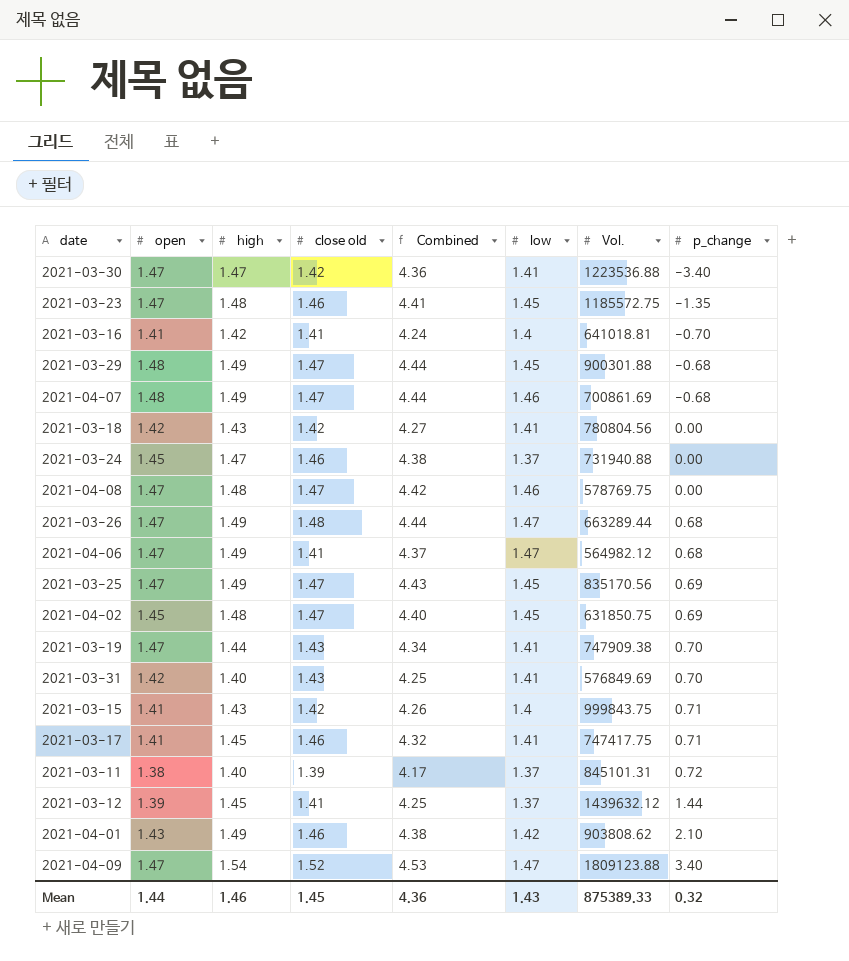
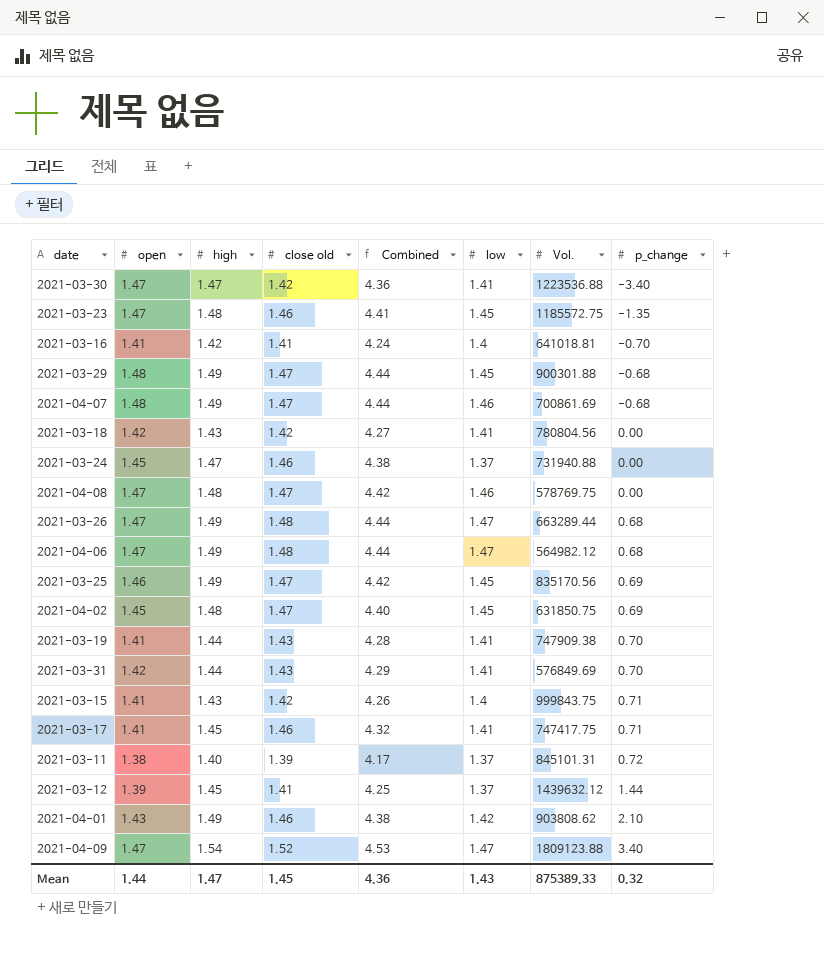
2021-04-06 | close old: 1.41 -> 1.48
2021-04-06 | Combined: 4.37 -> 4.44
2021-03-25 | open: 1.47 -> 1.46
2021-03-25 | Combined: 4.43 -> 4.42
2021-03-19 | open: 1.47 -> 1.41
2021-03-19 | Combined: 4.34 -> 4.28
2021-03-31 | high: 1.40 -> 1.44
2021-03-31 | Combined: 4.25 -> 4.29
Mean | high: 1.46 -> 1.47

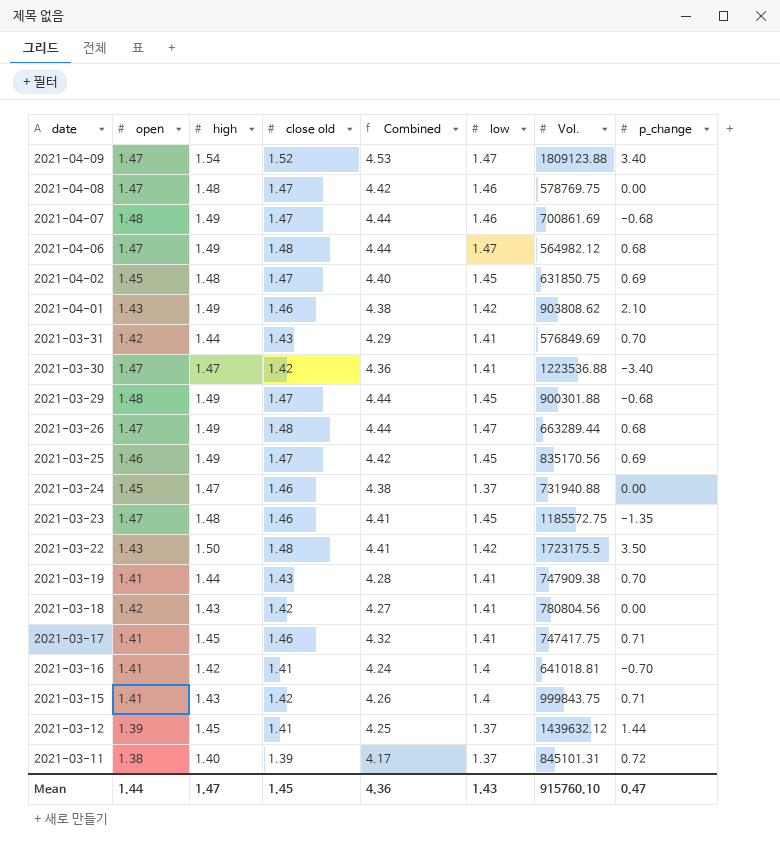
row order: p_change ascending -> date descending
row 2021-03-22: none -> 1.43 | 1.50 | 1.48 | 4.41 | 1.42 | 1723175.5 | 3.50
Mean | Vol.: 875389.33 -> 915760.10
Mean | p_change: 0.32 -> 0.47

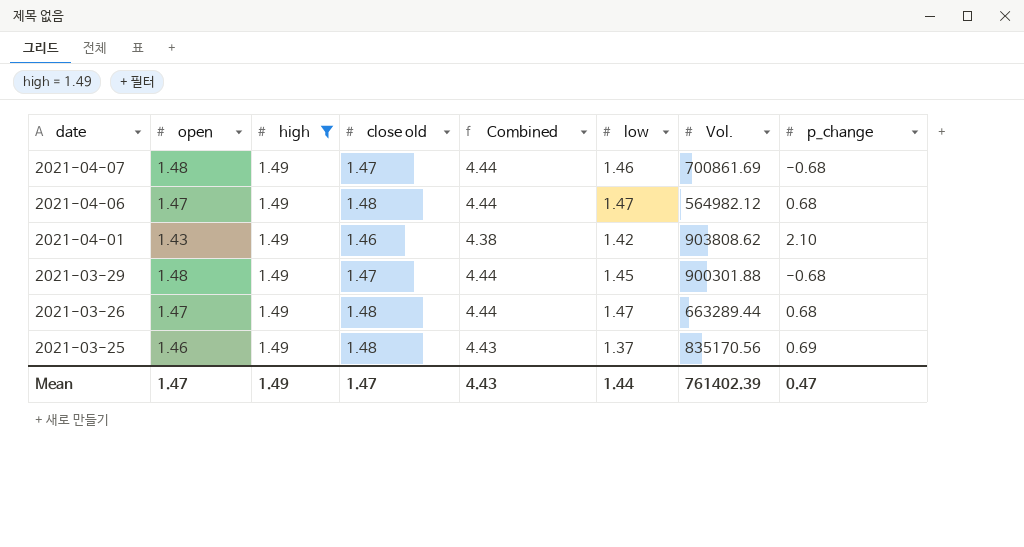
filter: none -> high = 1.49
2021-03-25 | close old: 1.47 -> 1.48
2021-03-25 | Combined: 4.42 -> 4.43
2021-03-25 | low: 1.45 -> 1.37
Mean | open: 1.44 -> 1.47
Mean | high: 1.47 -> 1.49
Mean | close old: 1.45 -> 1.47
Mean | Combined: 4.36 -> 4.43
Mean | low: 1.43 -> 1.44
Mean | Vol.: 915760.10 -> 761402.39

